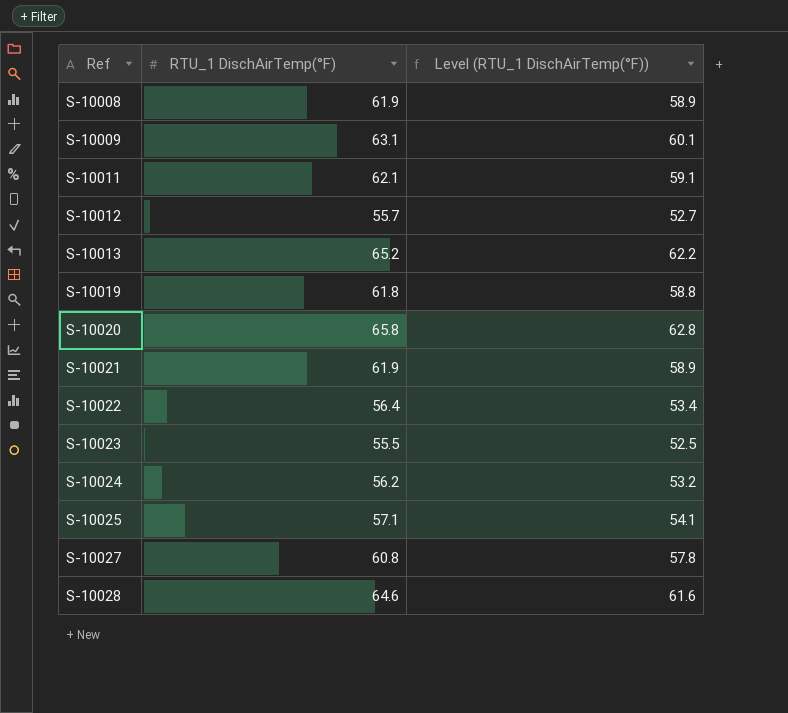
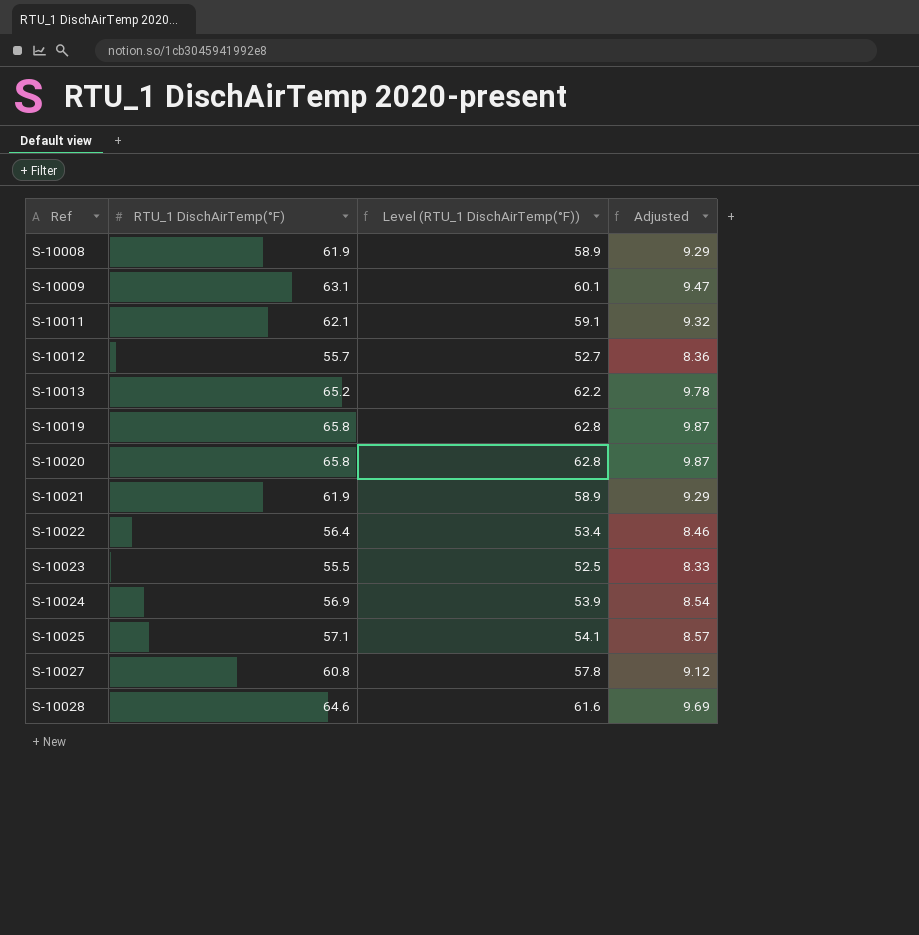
column Adjusted | formula: none -> [RTU_1 DischAirTemp(°F)] * 0.15
S-10019 | RTU_1 DischAirTemp(°F): 61.8 -> 65.8
S-10019 | Level (RTU_1 DischAirTemp(°F)): 58.8 -> 62.8
S-10024 | RTU_1 DischAirTemp(°F): 56.2 -> 56.9
S-10024 | Level (RTU_1 DischAirTemp(°F)): 53.2 -> 53.9

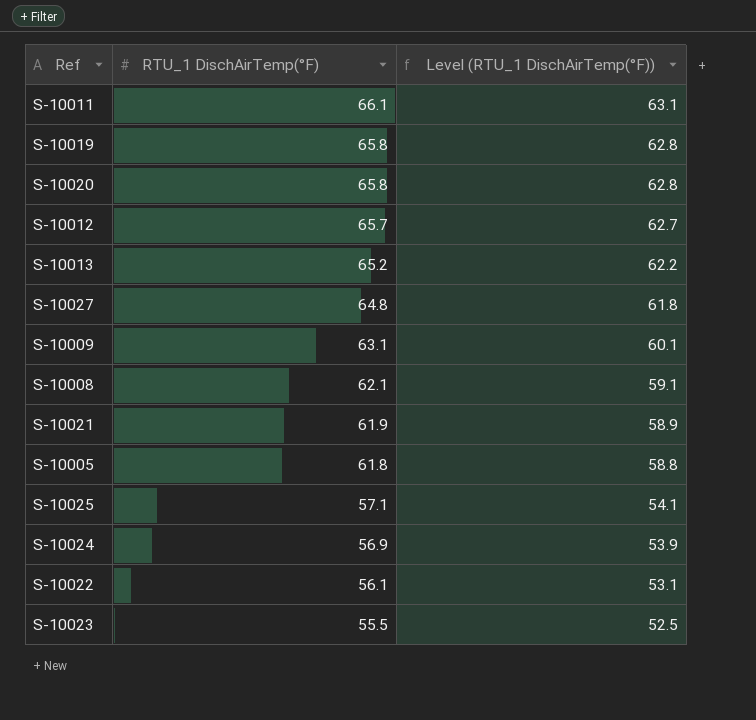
row order: Ref ascending -> RTU_1 DischAirTemp(°F) descending
column Adjusted | formula: [RTU_1 DischAirTemp(°F)] * 0.15 -> none
row S-10028: 64.6 | 61.6 | 9.69 -> none
S-10011 | RTU_1 DischAirTemp(°F): 62.1 -> 66.1
S-10011 | Level (RTU_1 DischAirTemp(°F)): 59.1 -> 63.1
S-10012 | RTU_1 DischAirTemp(°F): 55.7 -> 65.7
S-10012 | Level (RTU_1 DischAirTemp(°F)): 52.7 -> 62.7
S-10027 | RTU_1 DischAirTemp(°F): 60.8 -> 64.8
S-10027 | Level (RTU_1 DischAirTemp(°F)): 57.8 -> 61.8
S-10008 | RTU_1 DischAirTemp(°F): 61.9 -> 62.1
S-10008 | Level (RTU_1 DischAirTemp(°F)): 58.9 -> 59.1
row S-10005: none -> 61.8 | 58.8
S-10022 | RTU_1 DischAirTemp(°F): 56.4 -> 56.1
S-10022 | Level (RTU_1 DischAirTemp(°F)): 53.4 -> 53.1

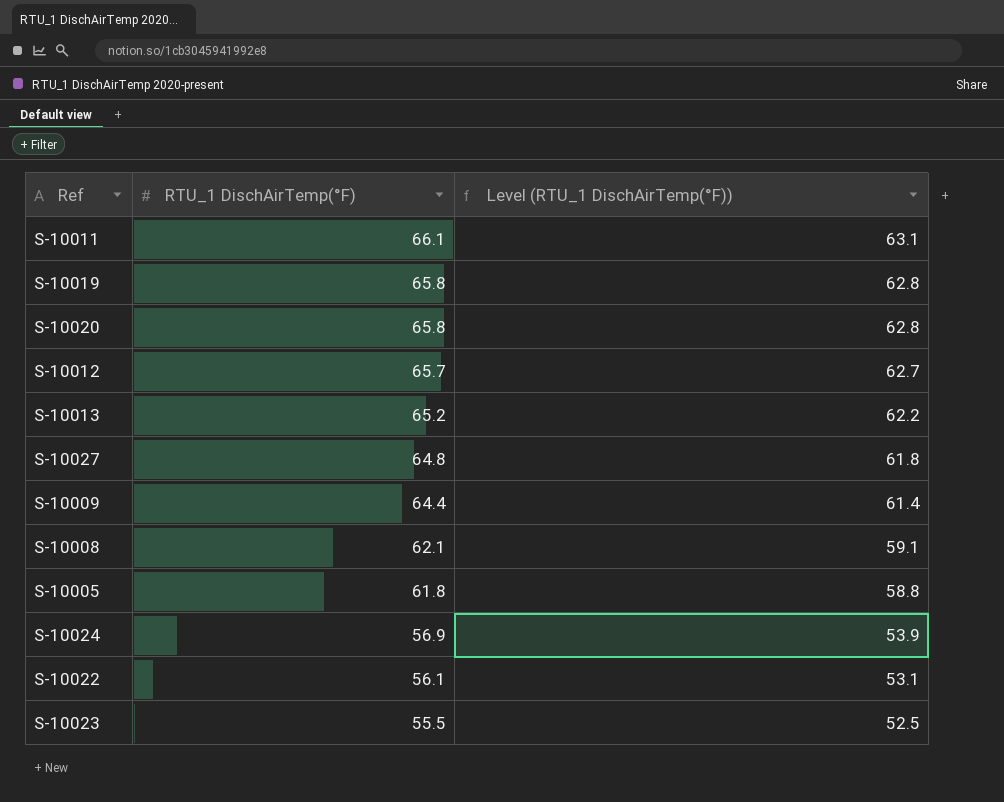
row S-10021: 61.9 | 58.9 -> none
row S-10025: 57.1 | 54.1 -> none
S-10009 | RTU_1 DischAirTemp(°F): 63.1 -> 64.4
S-10009 | Level (RTU_1 DischAirTemp(°F)): 60.1 -> 61.4

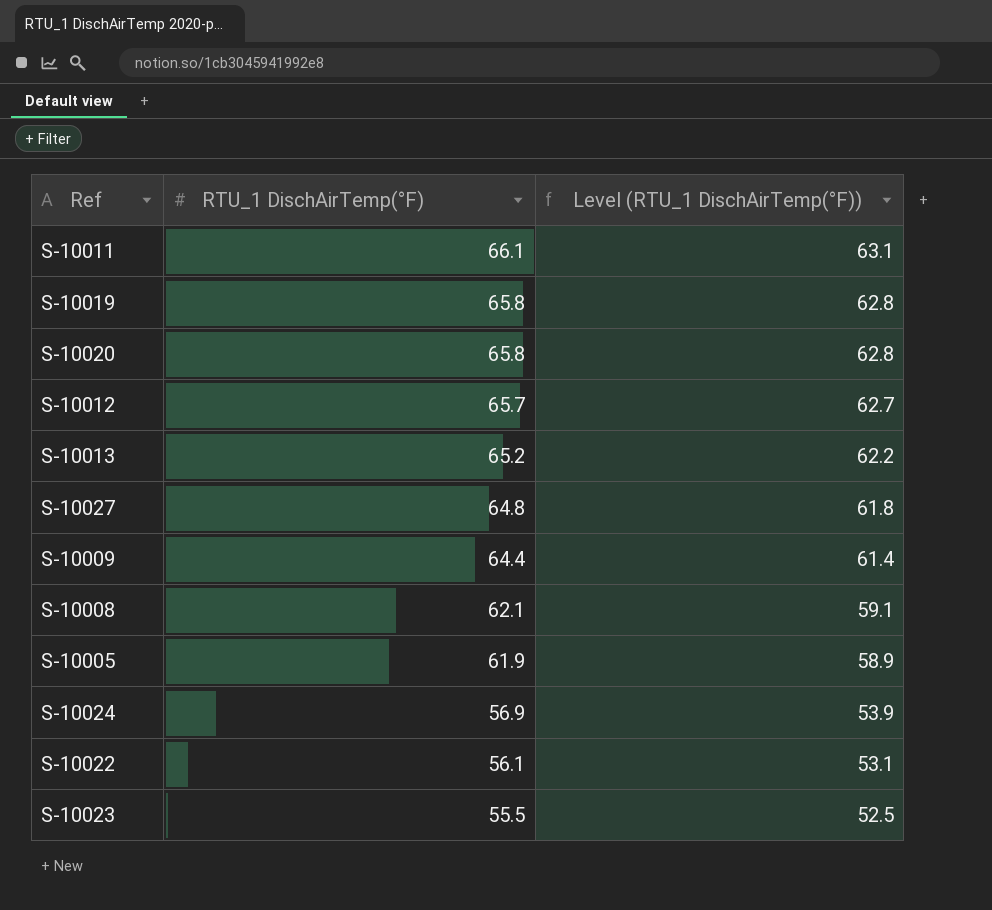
S-10005 | RTU_1 DischAirTemp(°F): 61.8 -> 61.9
S-10005 | Level (RTU_1 DischAirTemp(°F)): 58.8 -> 58.9

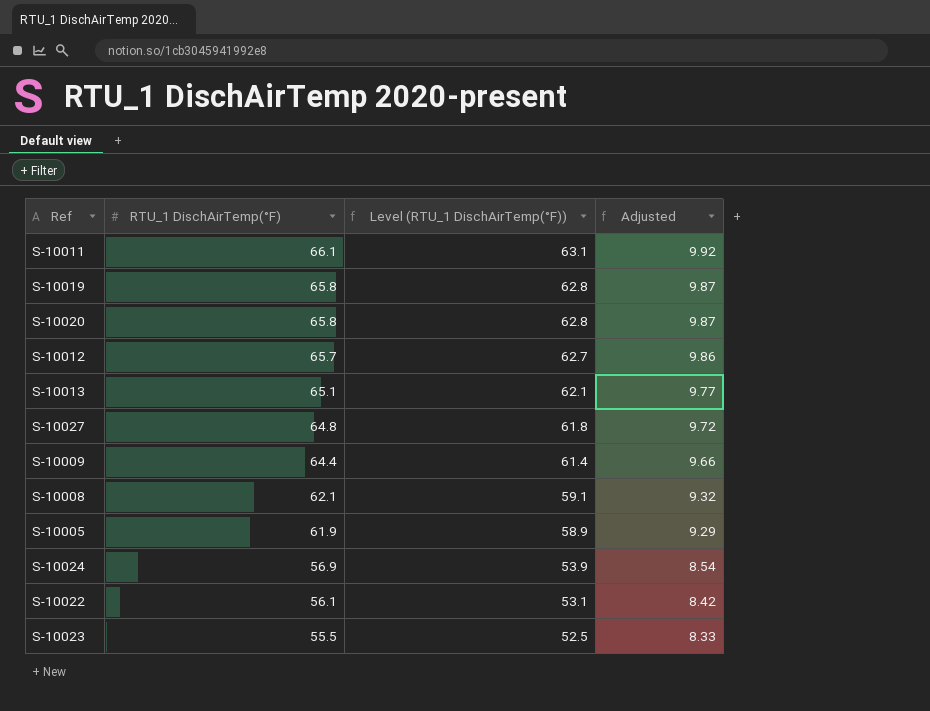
column Adjusted | formula: none -> [RTU_1 DischAirTemp(°F)] * 0.15
S-10013 | RTU_1 DischAirTemp(°F): 65.2 -> 65.1
S-10013 | Level (RTU_1 DischAirTemp(°F)): 62.2 -> 62.1

